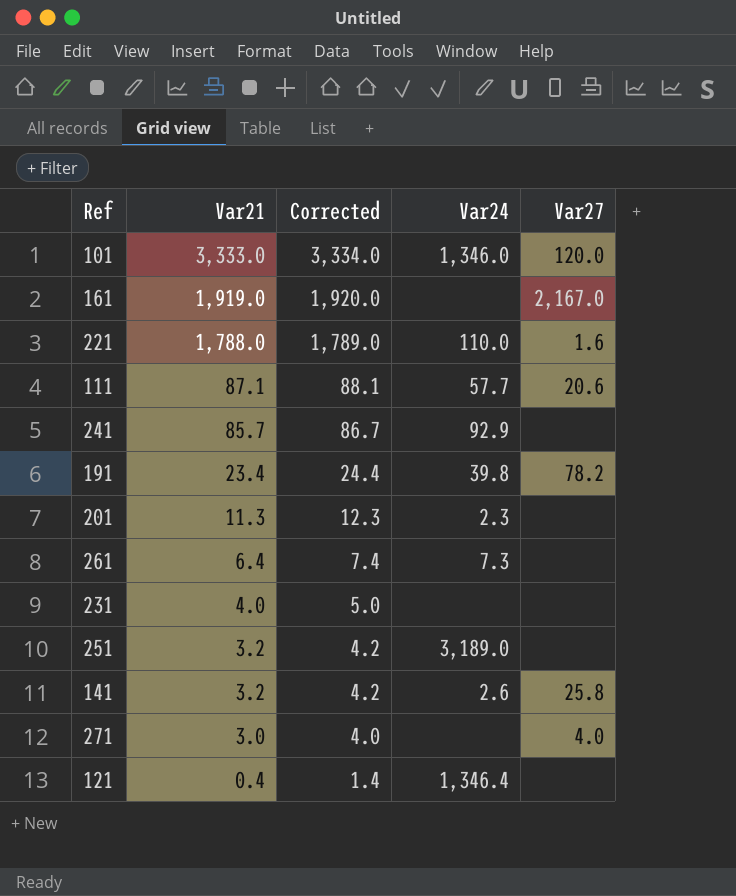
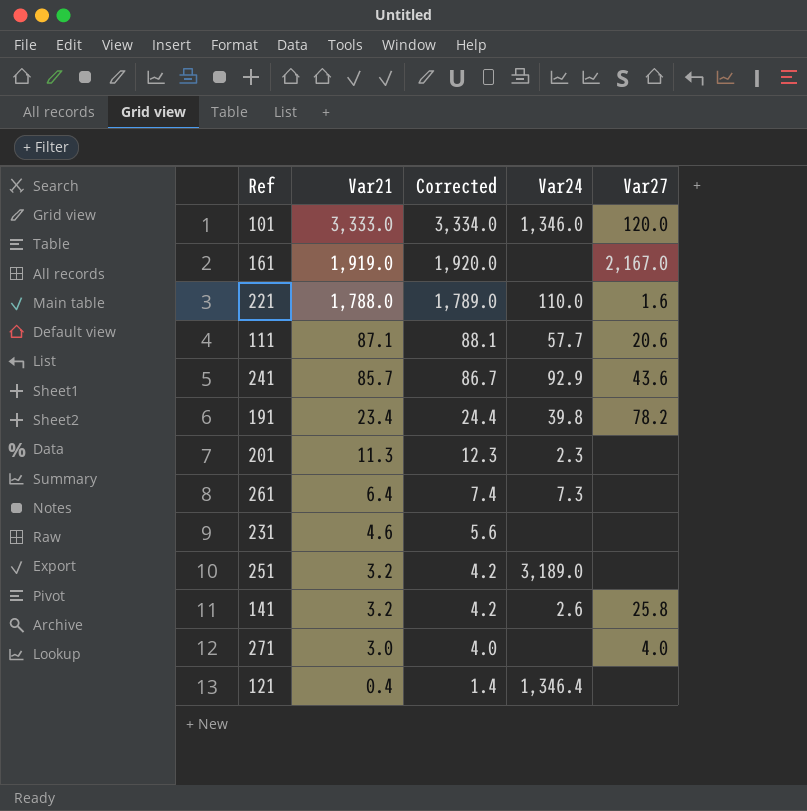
241 | Var27: none -> 43.6
231 | Var21: 4.0 -> 4.6
231 | Corrected: 5.0 -> 5.6

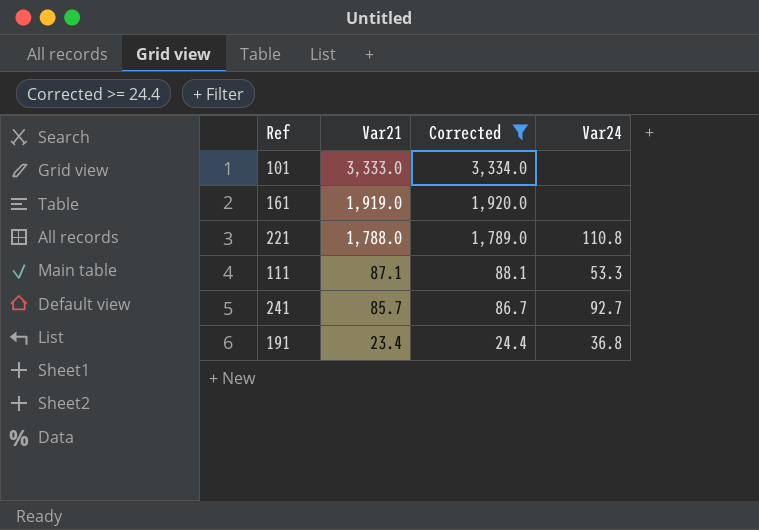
filter: none -> Corrected >= 24.4
column Var27 | position: 5 -> none
101 | Var24: 1,346.0 -> none
221 | Var24: 110.0 -> 110.8
111 | Var24: 57.7 -> 53.3
241 | Var24: 92.9 -> 92.7
191 | Var24: 39.8 -> 36.8

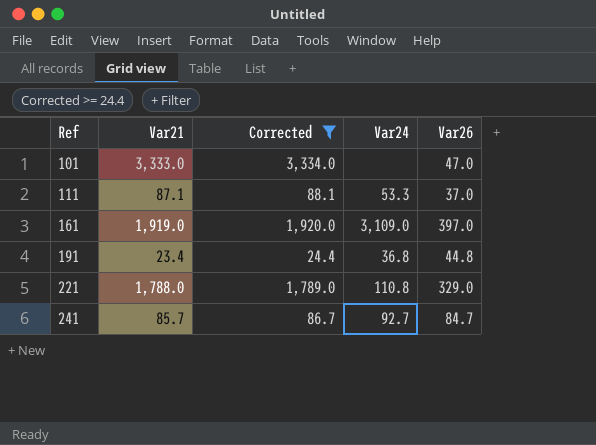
row order: Var21 descending -> Ref ascending
column Var26 | position: none -> 5
161 | Var24: none -> 3,109.0

